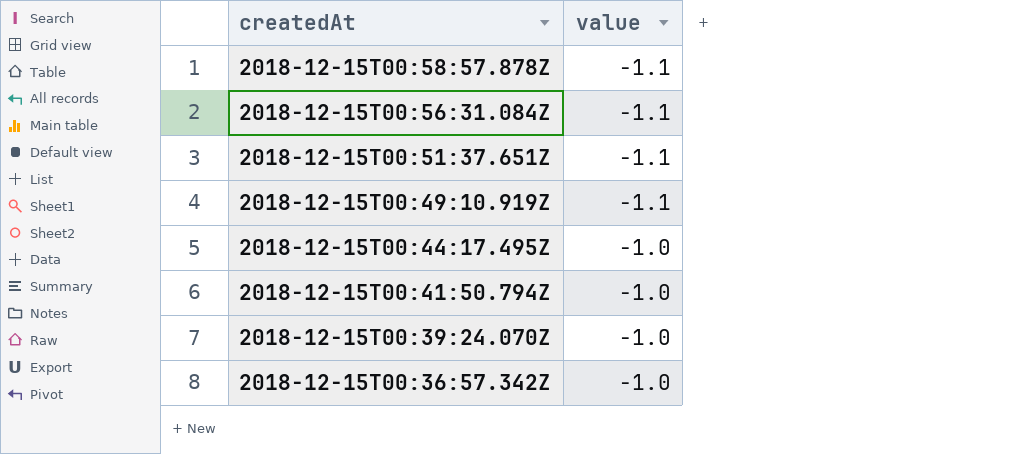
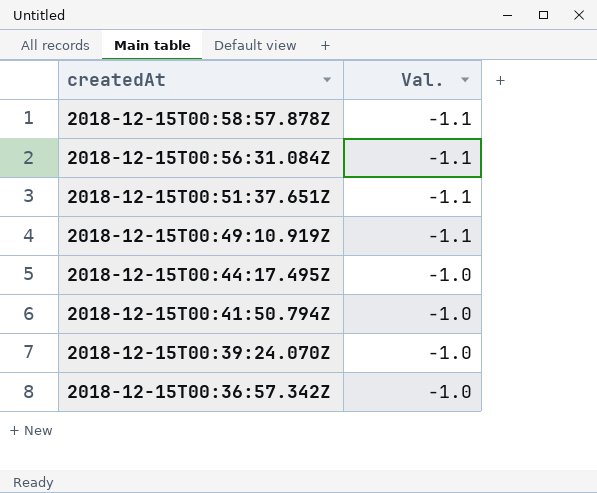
column name: value -> Val.

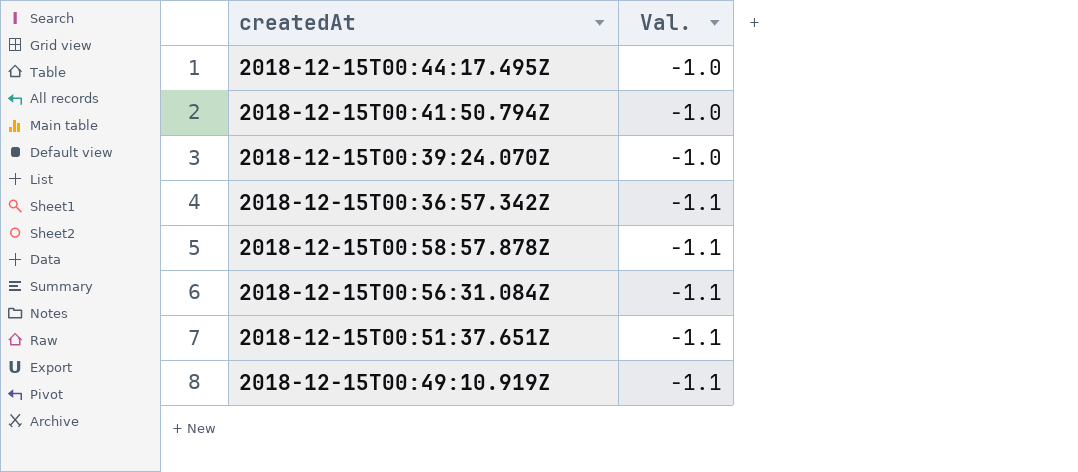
row order: createdAt descending -> Val. descending
2018-12-15T00:36:57.342Z | Val.: -1.0 -> -1.1

